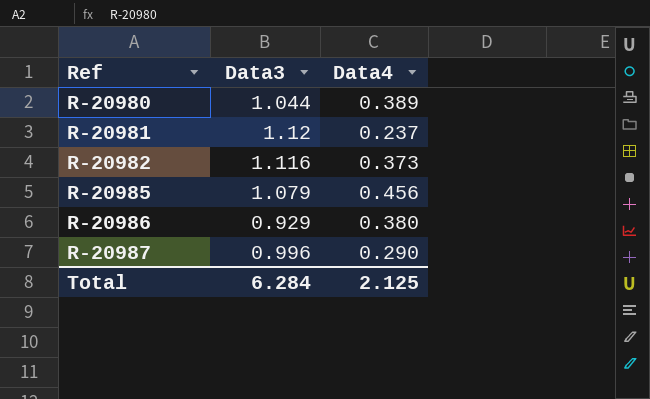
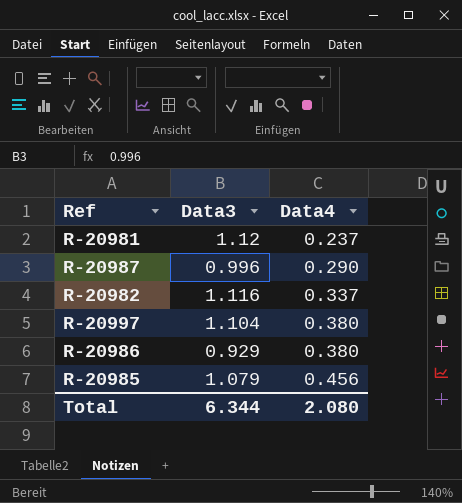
row order: Ref ascending -> Data4 ascending
row R-20980: 1.044 | 0.389 -> none
R-20982 | Data4: 0.373 -> 0.337
row R-20997: none -> 1.104 | 0.380
Total | Data3: 6.284 -> 6.344
Total | Data4: 2.125 -> 2.080

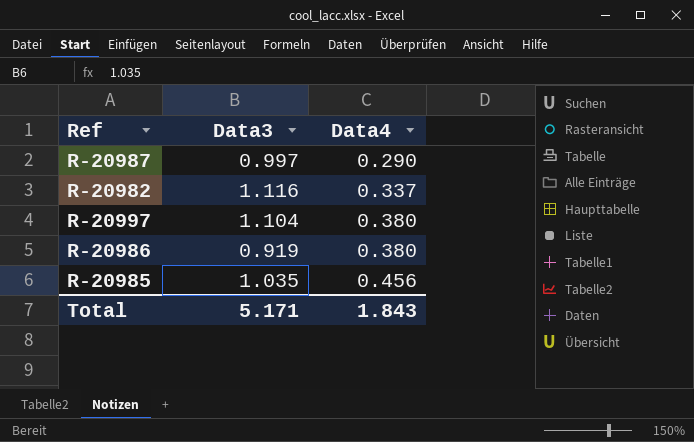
row R-20981: 1.12 | 0.237 -> none
R-20987 | Data3: 0.996 -> 0.997
R-20986 | Data3: 0.929 -> 0.919
R-20985 | Data3: 1.079 -> 1.035
Total | Data3: 6.344 -> 5.171
Total | Data4: 2.080 -> 1.843

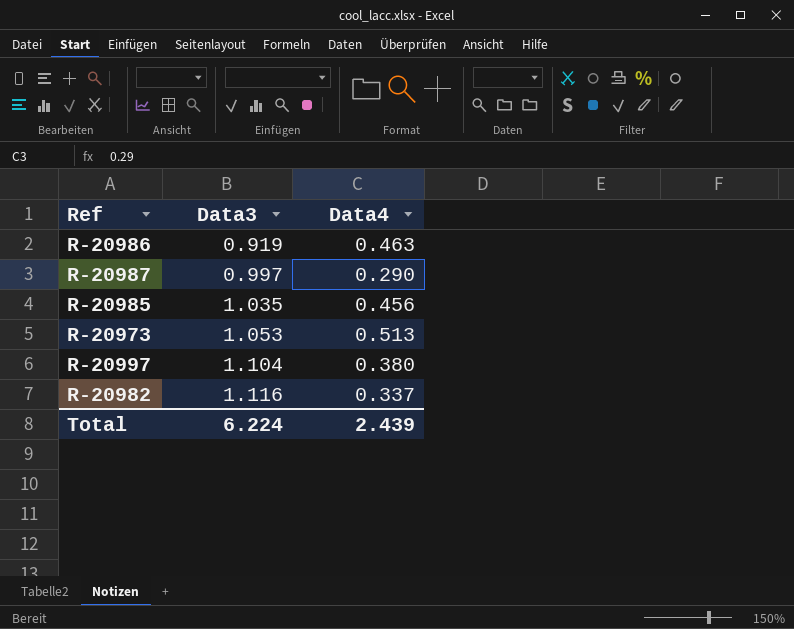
row order: Data4 ascending -> Data3 ascending
R-20986 | Data4: 0.380 -> 0.463
row R-20973: none -> 1.053 | 0.513
Total | Data3: 5.171 -> 6.224
Total | Data4: 1.843 -> 2.439

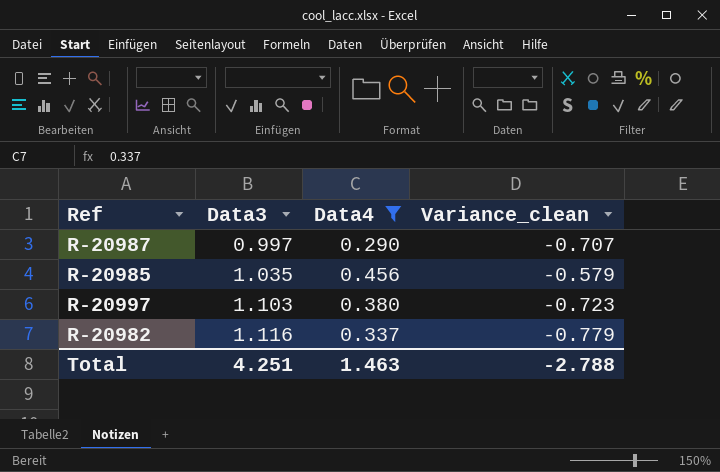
filter: none -> Data4 <= 0.456
column Variance_clean | formula: none -> [Data4] - [Data3]
R-20997 | Data3: 1.104 -> 1.103
Total | Data3: 6.224 -> 4.251
Total | Data4: 2.439 -> 1.463

